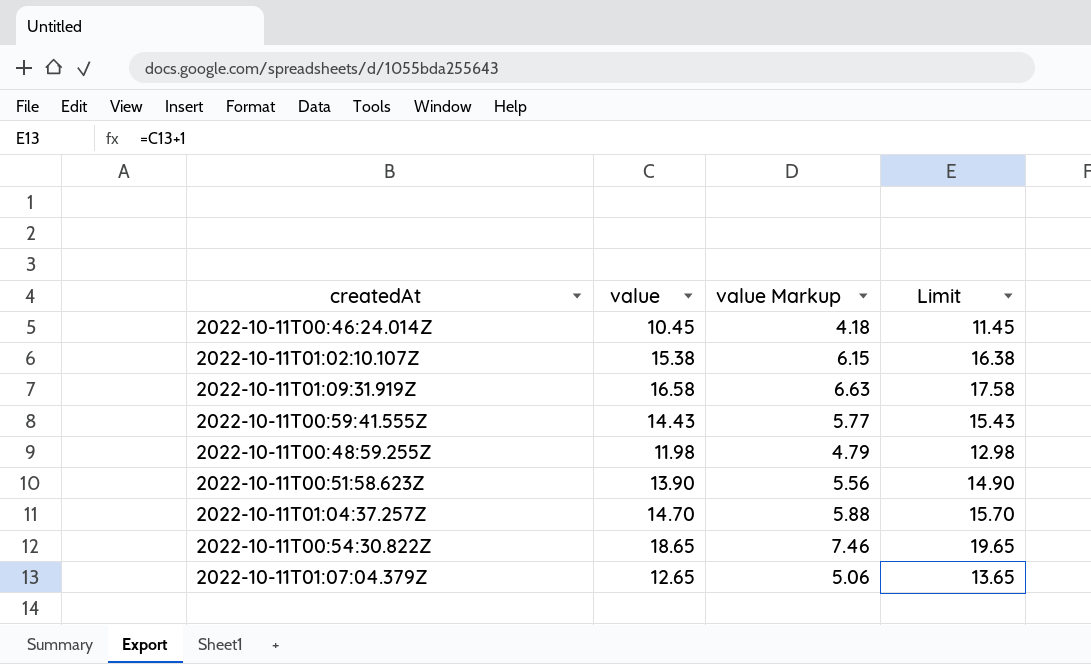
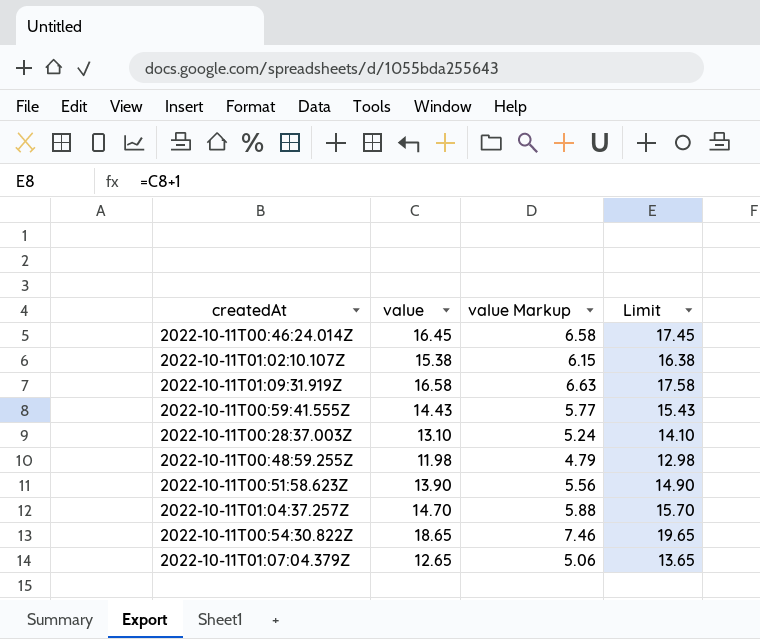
2022-10-11T00:46:24.014Z | value: 10.45 -> 16.45
2022-10-11T00:46:24.014Z | value Markup: 4.18 -> 6.58
2022-10-11T00:46:24.014Z | Limit: 11.45 -> 17.45
row 2022-10-11T00:28:37.003Z: none -> 13.10 | 5.24 | 14.10

